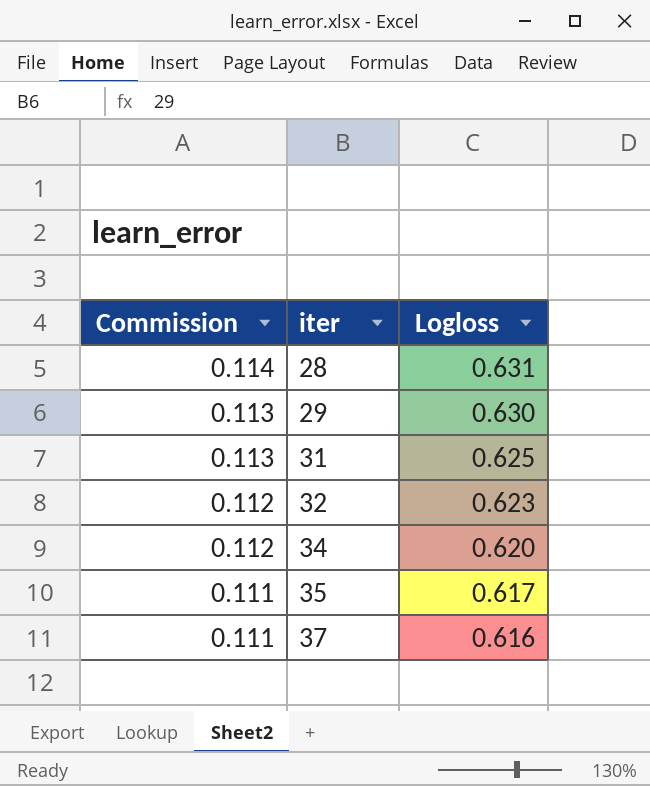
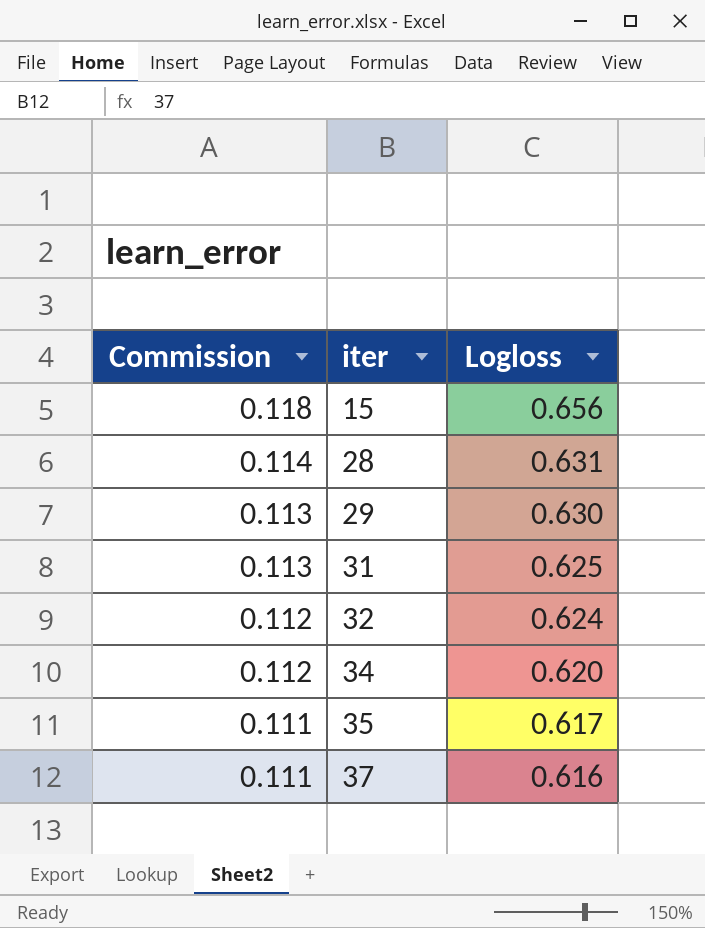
row 15: none -> 0.118 | 0.656
32 | Logloss: 0.623 -> 0.624

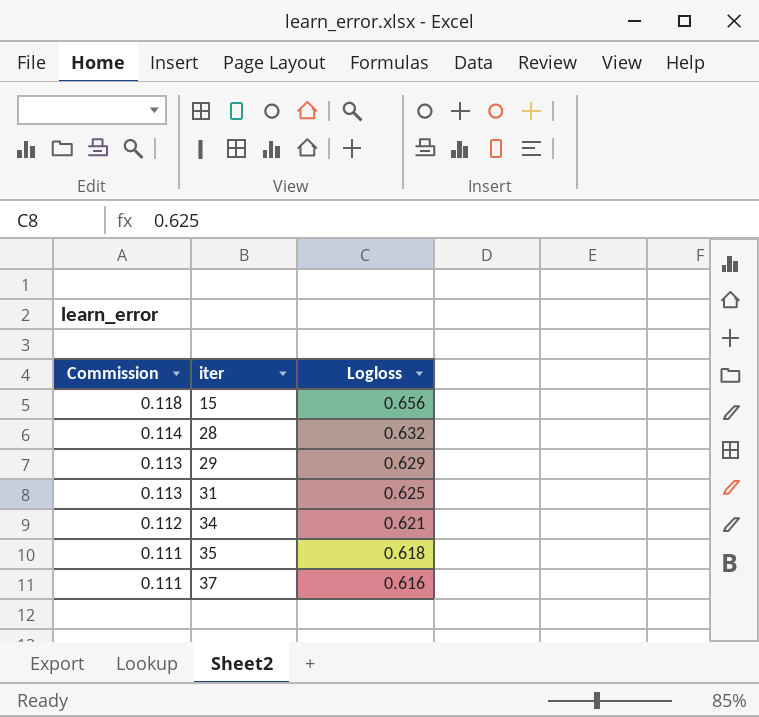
row 32: 0.112 | 0.624 -> none
28 | Logloss: 0.631 -> 0.632
29 | Logloss: 0.630 -> 0.629
34 | Logloss: 0.620 -> 0.621
35 | Logloss: 0.617 -> 0.618

